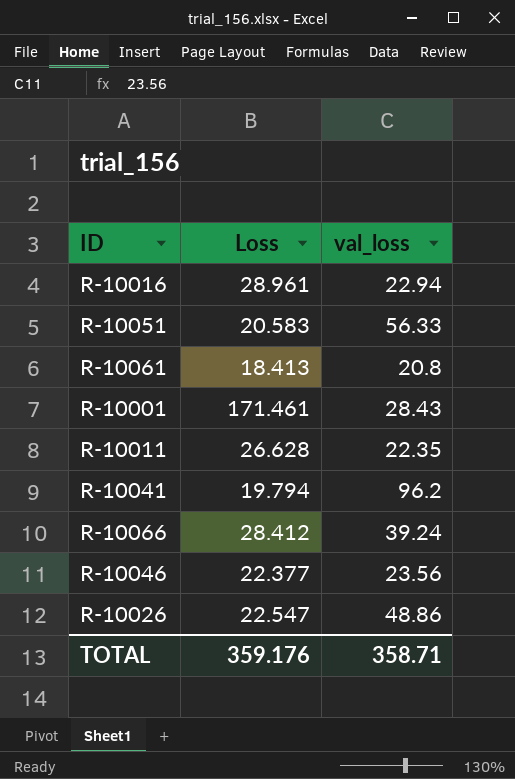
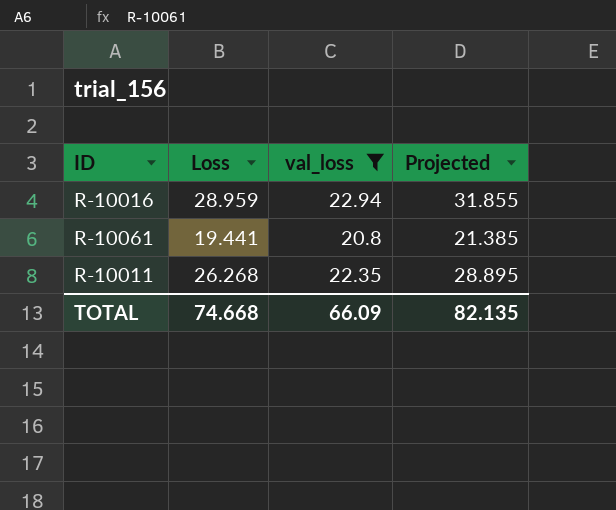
filter: none -> val_loss <= 22.94
column Projected | formula: none -> [Loss] * 1.1
R-10016 | Loss: 28.961 -> 28.959
R-10061 | Loss: 18.413 -> 19.441
R-10011 | Loss: 26.628 -> 26.268
TOTAL | Loss: 359.176 -> 74.668
TOTAL | val_loss: 358.71 -> 66.09

